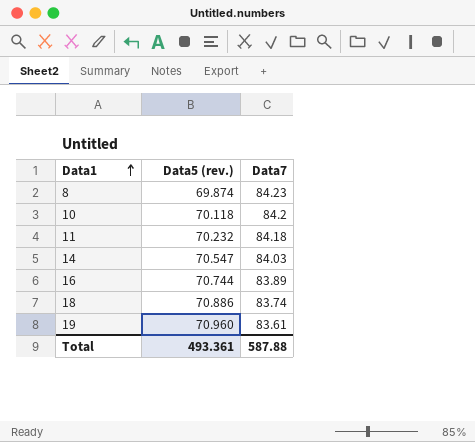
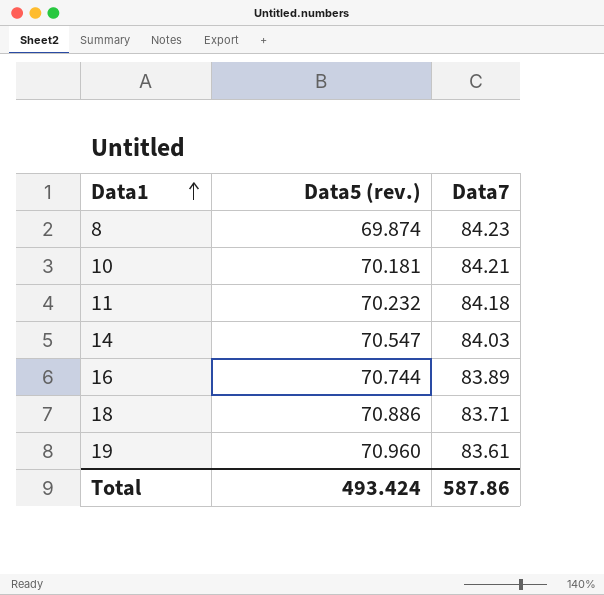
10 | Data5 (rev.): 70.118 -> 70.181
10 | Data7: 84.2 -> 84.21
18 | Data7: 83.74 -> 83.71
Total | Data5 (rev.): 493.361 -> 493.424
Total | Data7: 587.88 -> 587.86

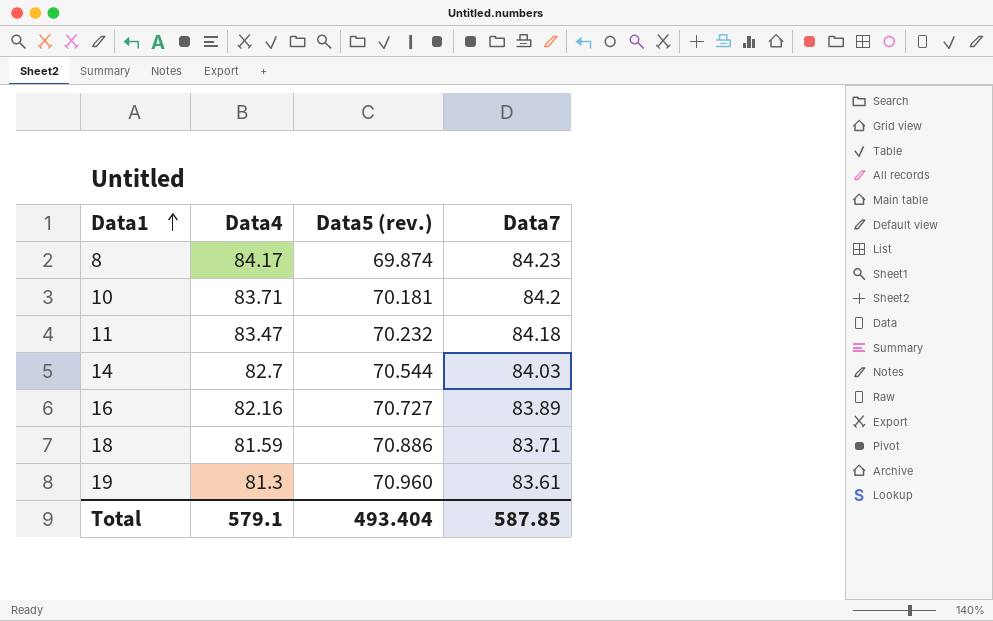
column Data4 | position: none -> 2
10 | Data7: 84.21 -> 84.2
14 | Data5 (rev.): 70.547 -> 70.544
16 | Data5 (rev.): 70.744 -> 70.727
Total | Data5 (rev.): 493.424 -> 493.404
Total | Data7: 587.86 -> 587.85

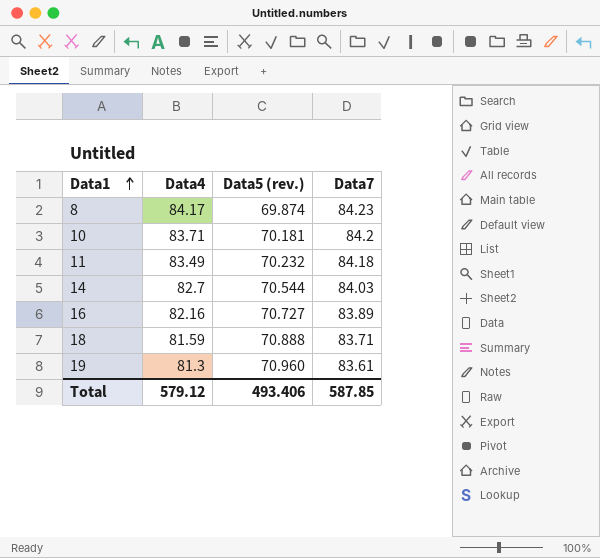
11 | Data4: 83.47 -> 83.49
18 | Data5 (rev.): 70.886 -> 70.888
Total | Data4: 579.1 -> 579.12
Total | Data5 (rev.): 493.404 -> 493.406

